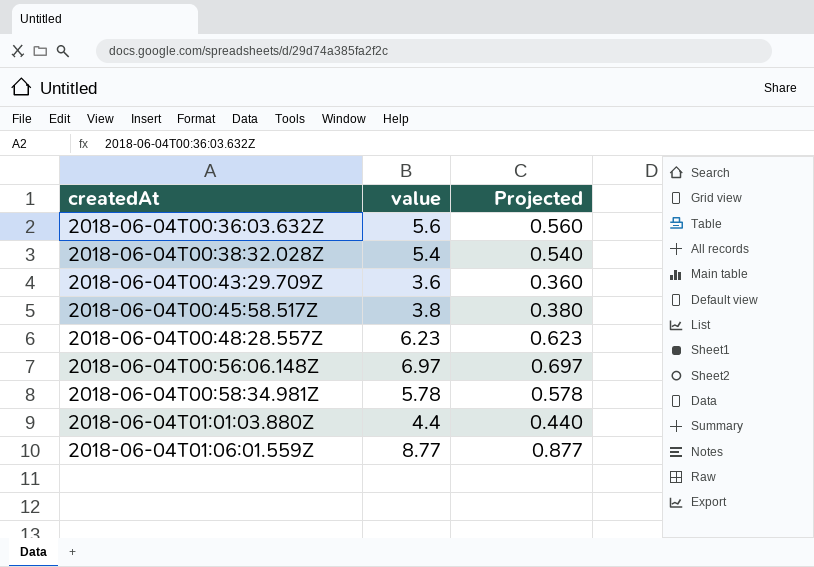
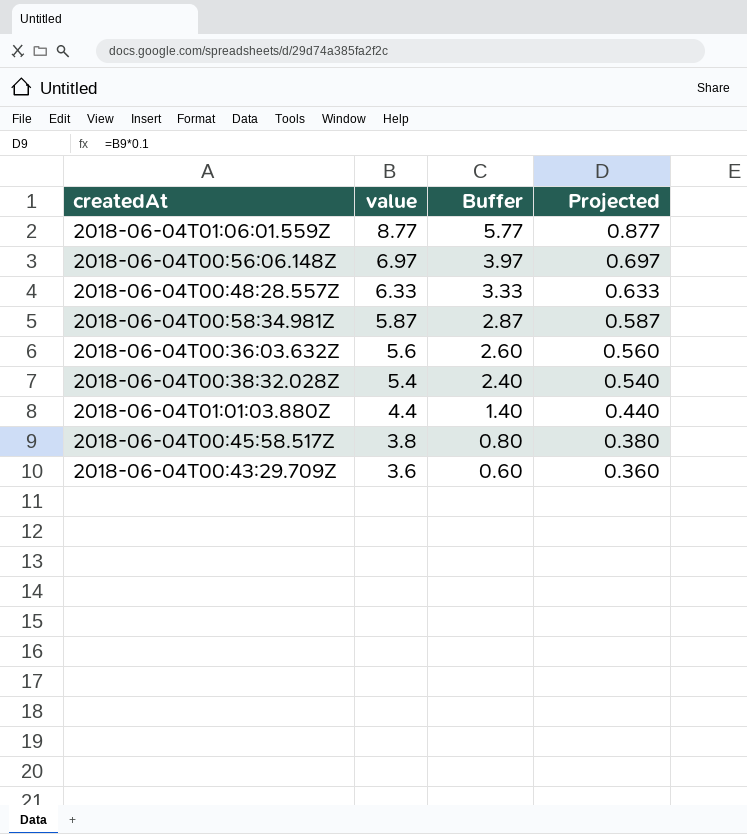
row order: createdAt ascending -> value descending
column Buffer | formula: none -> [value] - 3
2018-06-04T00:48:28.557Z | value: 6.23 -> 6.33
2018-06-04T00:48:28.557Z | Projected: 0.623 -> 0.633
2018-06-04T00:58:34.981Z | value: 5.78 -> 5.87
2018-06-04T00:58:34.981Z | Projected: 0.578 -> 0.587

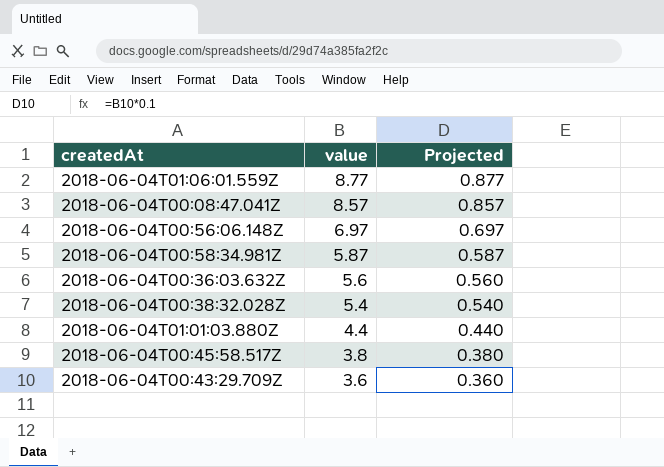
column Buffer | formula: [value] - 3 -> none
row 2018-06-04T00:48:28.557Z: 6.33 | 3.33 | 0.633 -> none
row 2018-06-04T00:08:47.041Z: none -> 8.57 | 0.857

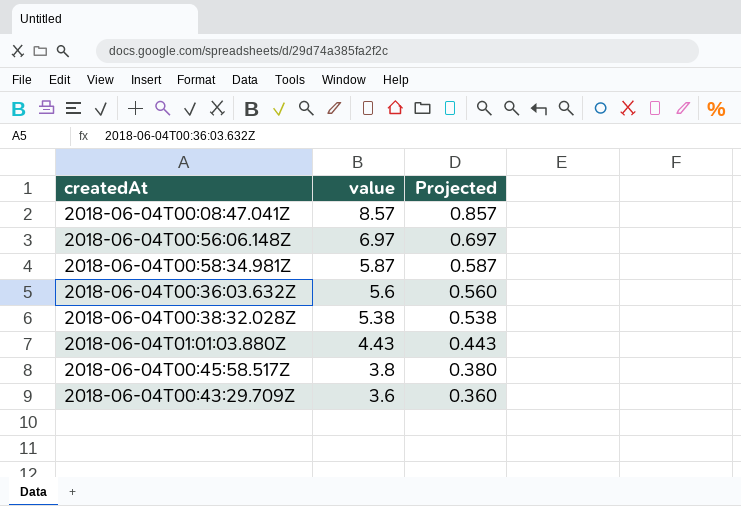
row 2018-06-04T01:06:01.559Z: 8.77 | 0.877 -> none
2018-06-04T00:38:32.028Z | value: 5.4 -> 5.38
2018-06-04T00:38:32.028Z | Projected: 0.540 -> 0.538
2018-06-04T01:01:03.880Z | value: 4.4 -> 4.43
2018-06-04T01:01:03.880Z | Projected: 0.440 -> 0.443

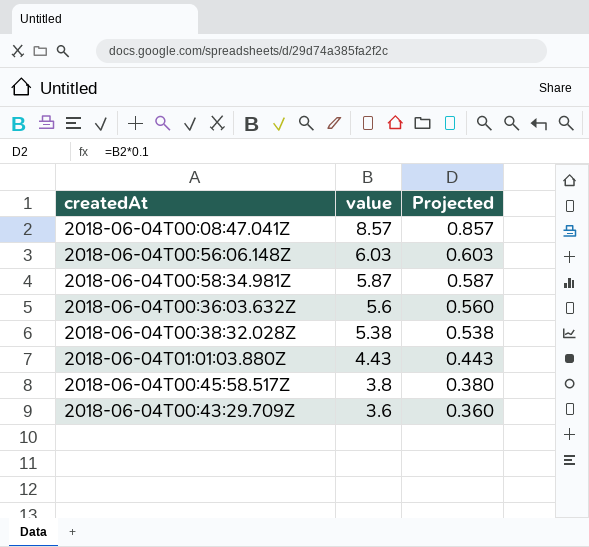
2018-06-04T00:56:06.148Z | value: 6.97 -> 6.03
2018-06-04T00:56:06.148Z | Projected: 0.697 -> 0.603

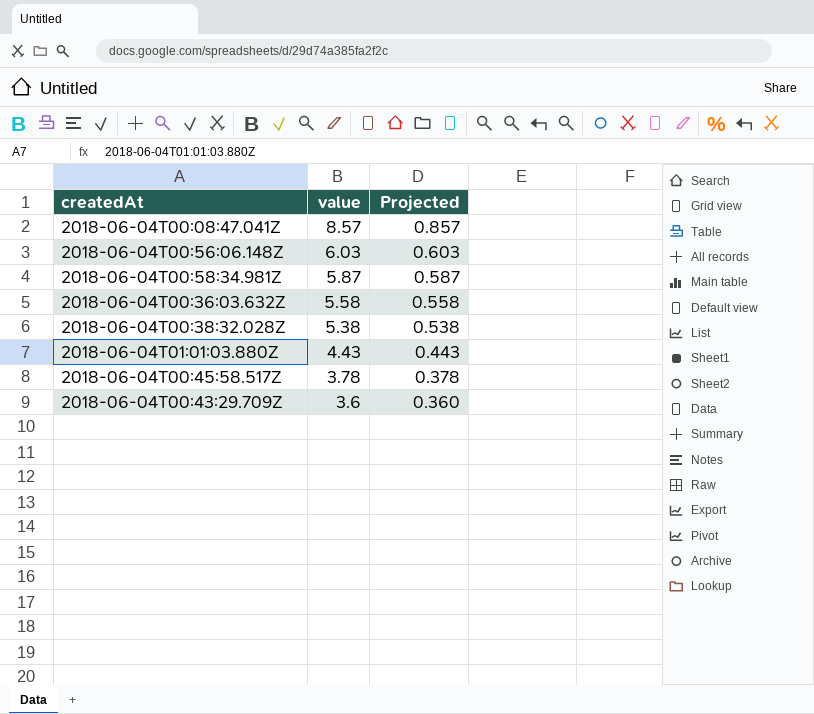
2018-06-04T00:36:03.632Z | value: 5.6 -> 5.58
2018-06-04T00:36:03.632Z | Projected: 0.560 -> 0.558
2018-06-04T00:45:58.517Z | value: 3.8 -> 3.78
2018-06-04T00:45:58.517Z | Projected: 0.380 -> 0.378

